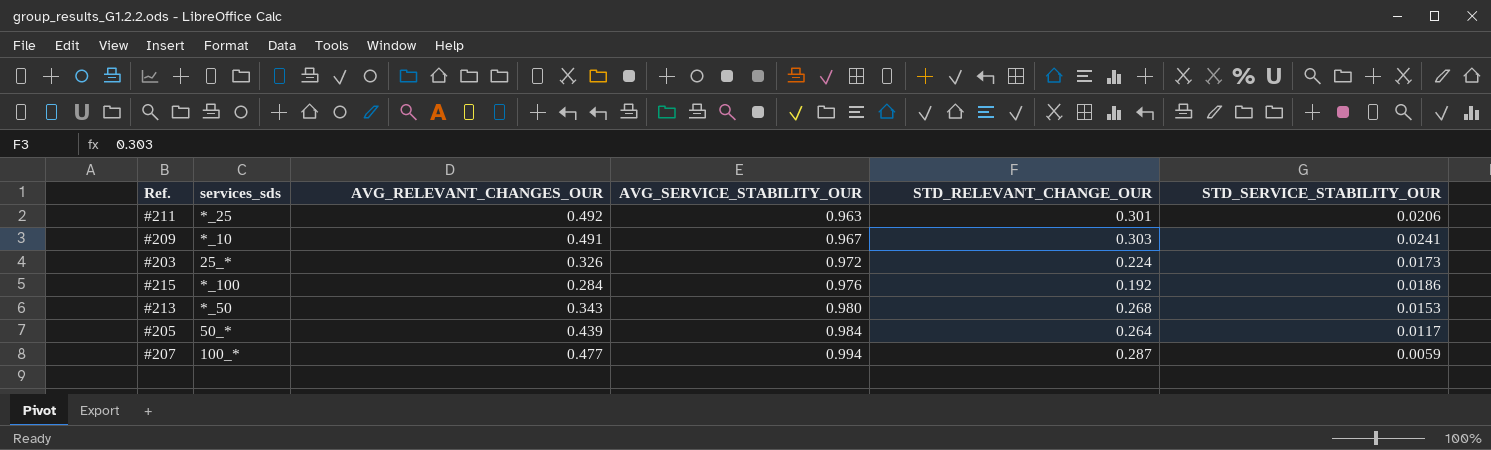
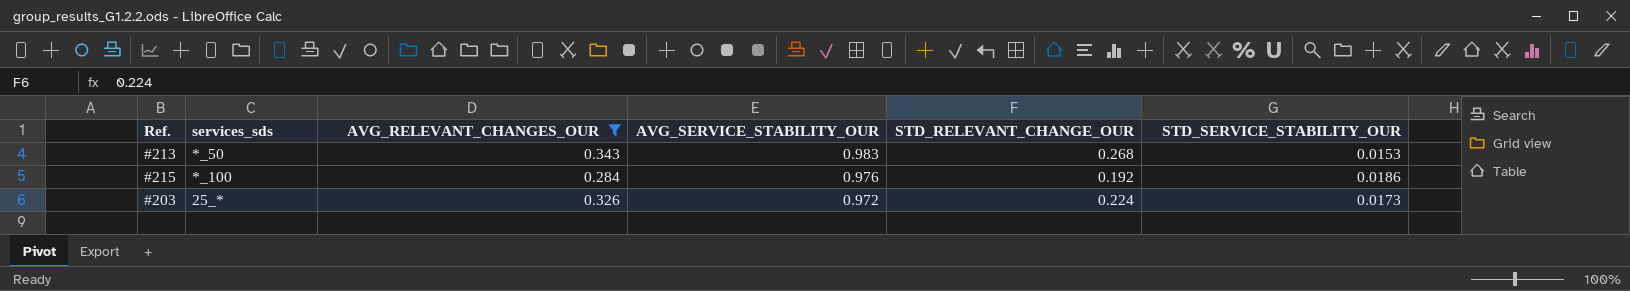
filter: none -> AVG_RELEVANT_CHANGES_OUR <= 0.343
row order: AVG_SERVICE_STABILITY_OUR ascending -> AVG_SERVICE_STABILITY_OUR descending
#213 | AVG_SERVICE_STABILITY_OUR: 0.980 -> 0.983

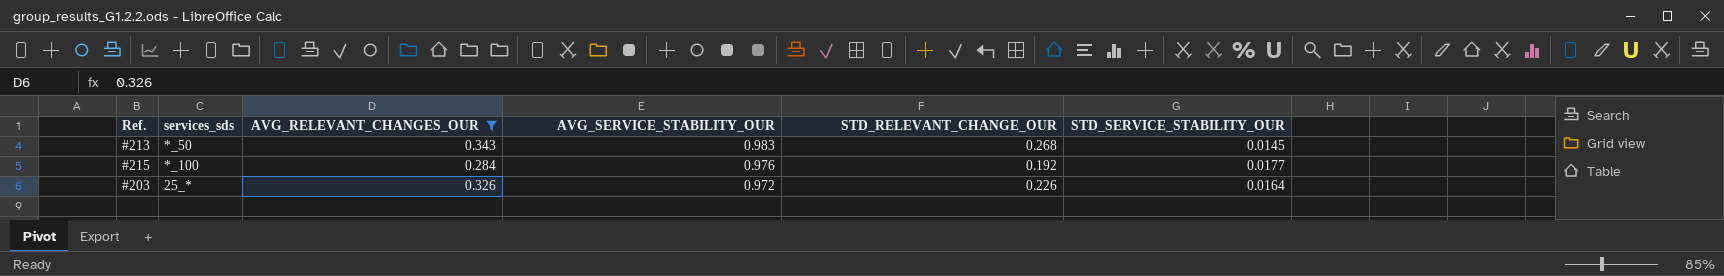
#213 | STD_SERVICE_STABILITY_OUR: 0.0153 -> 0.0145
#215 | STD_SERVICE_STABILITY_OUR: 0.0186 -> 0.0177
#203 | STD_RELEVANT_CHANGE_OUR: 0.224 -> 0.226
#203 | STD_SERVICE_STABILITY_OUR: 0.0173 -> 0.0164

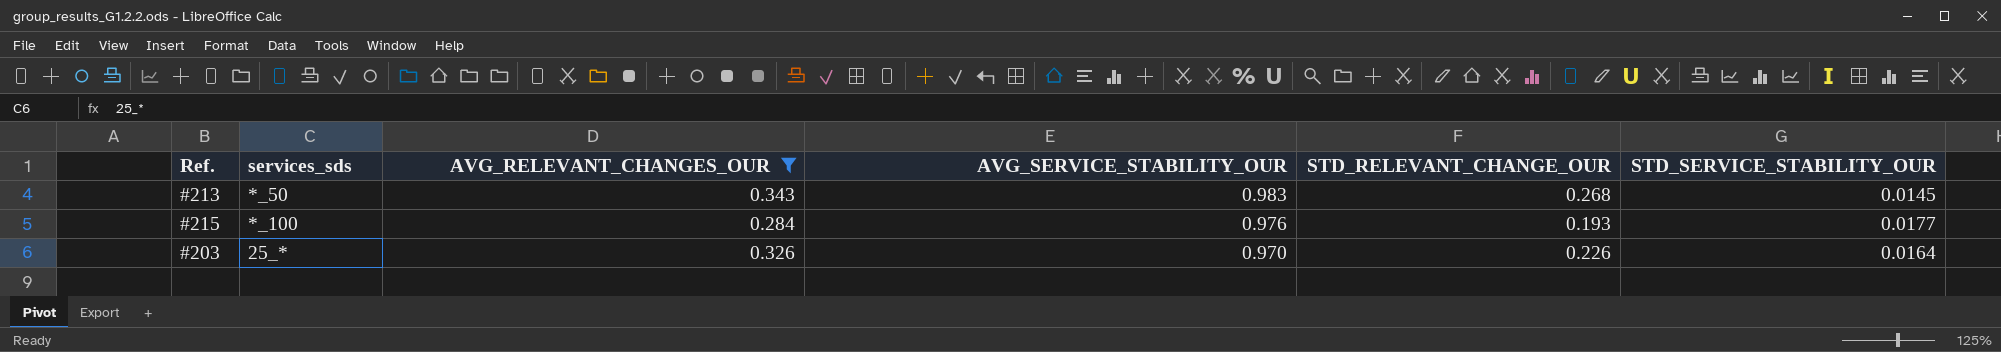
#215 | STD_RELEVANT_CHANGE_OUR: 0.192 -> 0.193
#203 | AVG_SERVICE_STABILITY_OUR: 0.972 -> 0.970

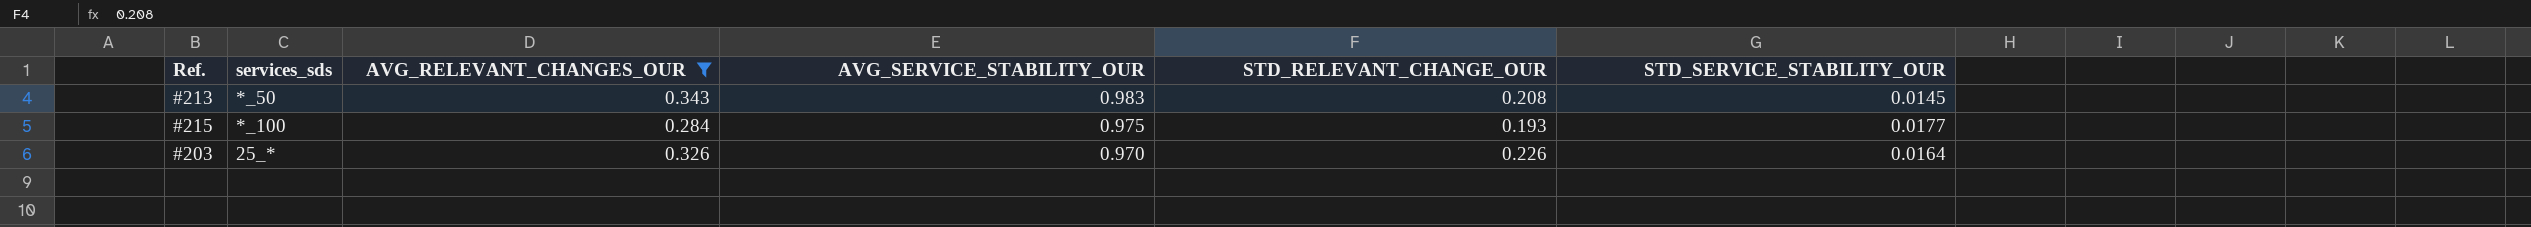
#213 | STD_RELEVANT_CHANGE_OUR: 0.268 -> 0.208
#215 | AVG_SERVICE_STABILITY_OUR: 0.976 -> 0.975

